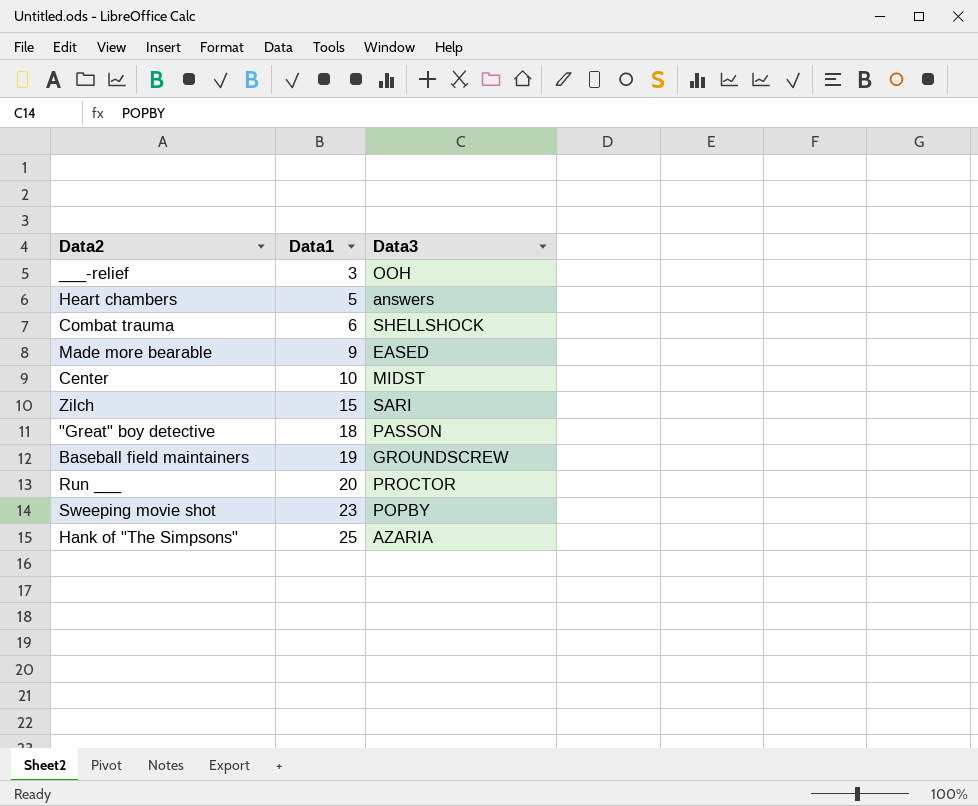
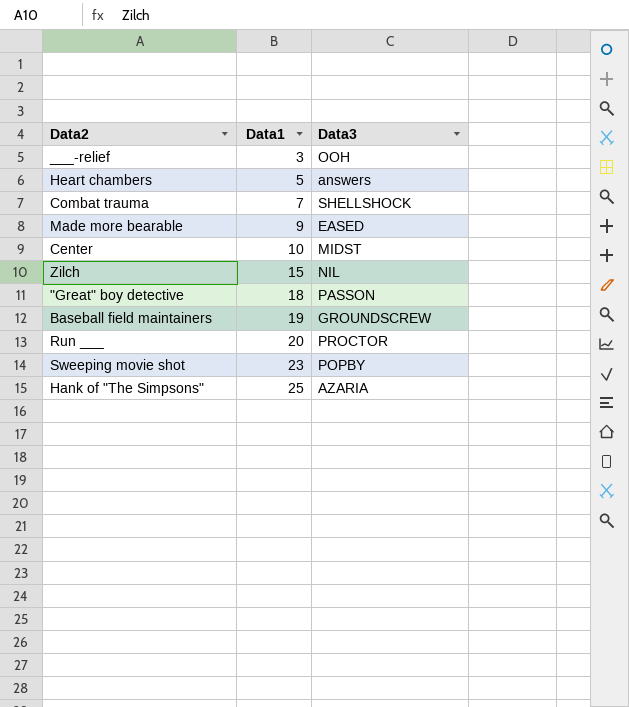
Combat trauma | Data1: 6 -> 7
Zilch | Data3: SARI -> NIL

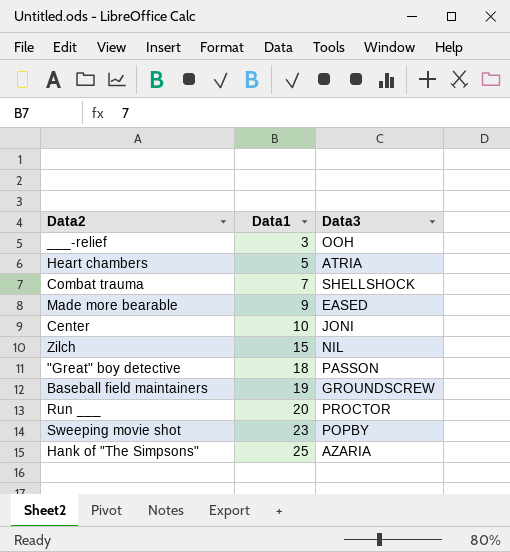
Heart chambers | Data3: answers -> ATRIA
Center | Data3: MIDST -> JONI

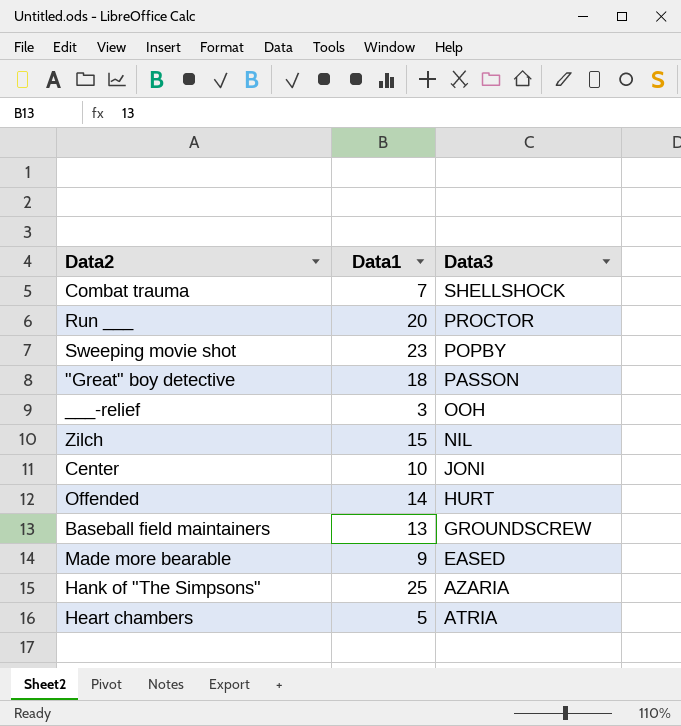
row order: Data1 ascending -> Data3 descending
row Offended: none -> 14 | HURT
Baseball field maintainers | Data1: 19 -> 13

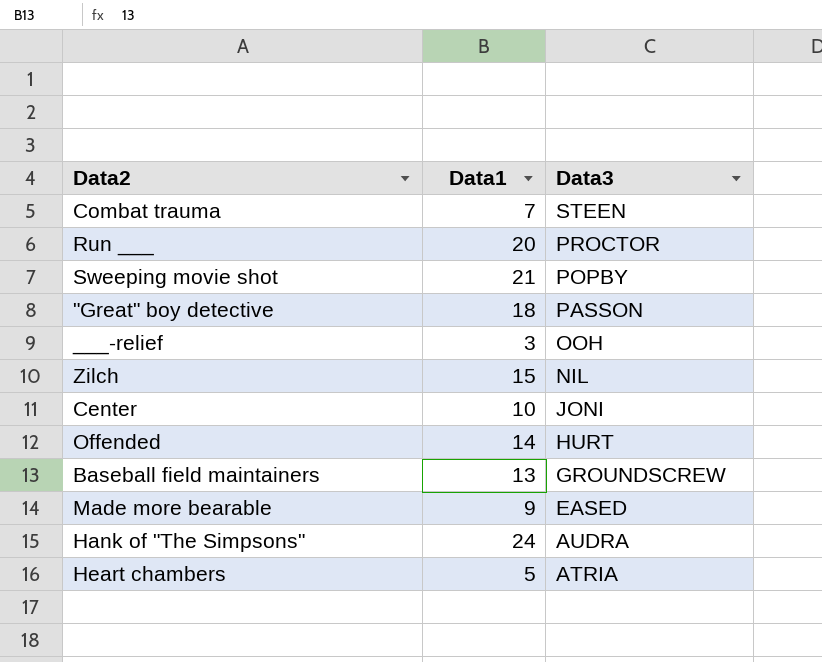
Combat trauma | Data3: SHELLSHOCK -> STEEN
Sweeping movie shot | Data1: 23 -> 21
Hank of "The Simpsons" | Data1: 25 -> 24
Hank of "The Simpsons" | Data3: AZARIA -> AUDRA

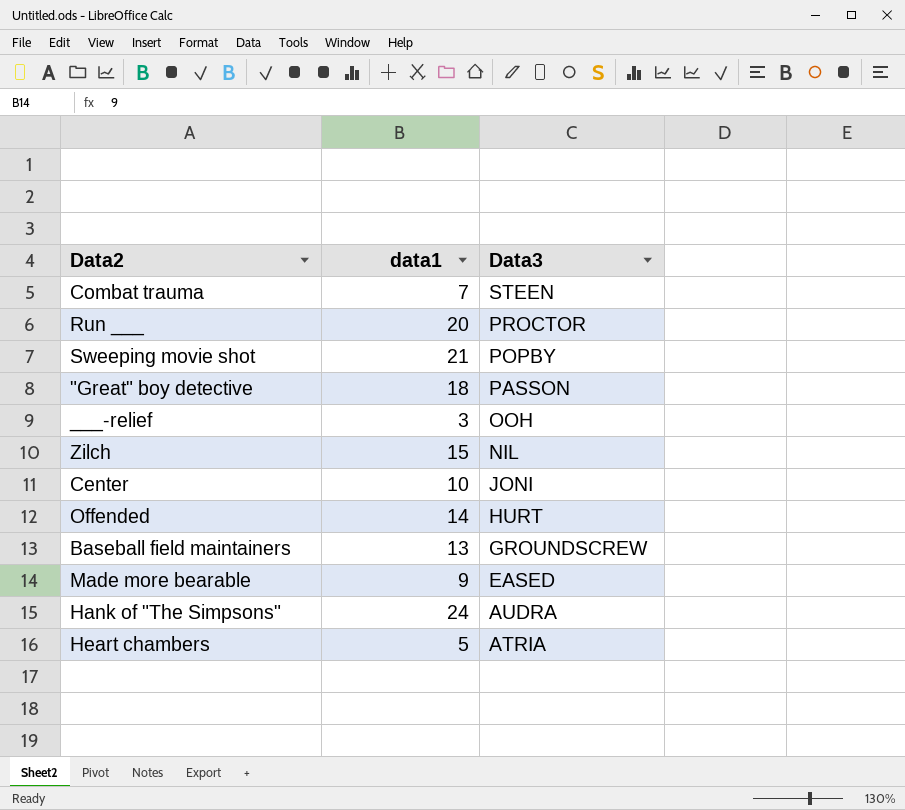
column name: Data1 -> data1

